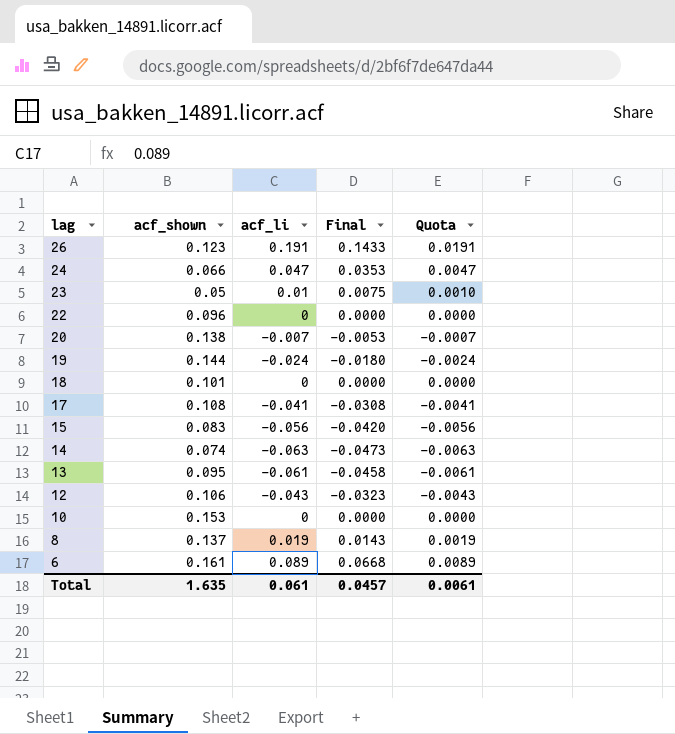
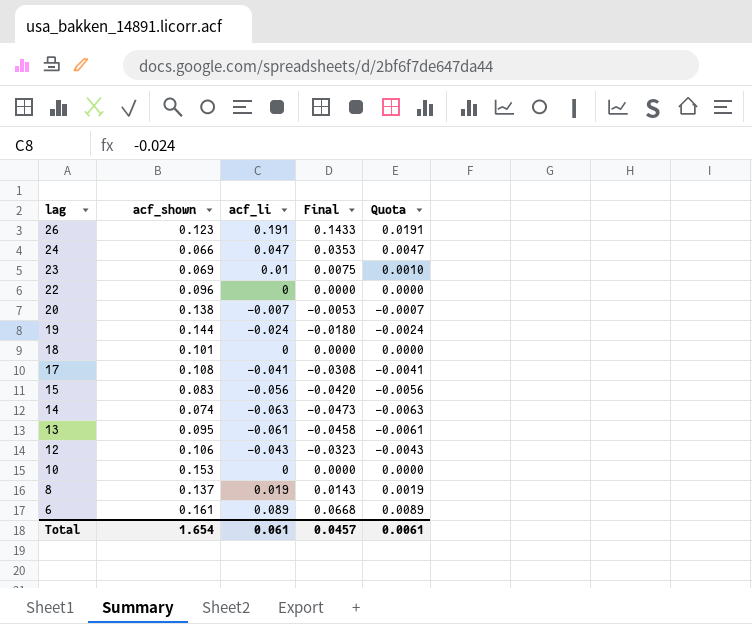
23 | acf_shown: 0.05 -> 0.069
Total | acf_shown: 1.635 -> 1.654

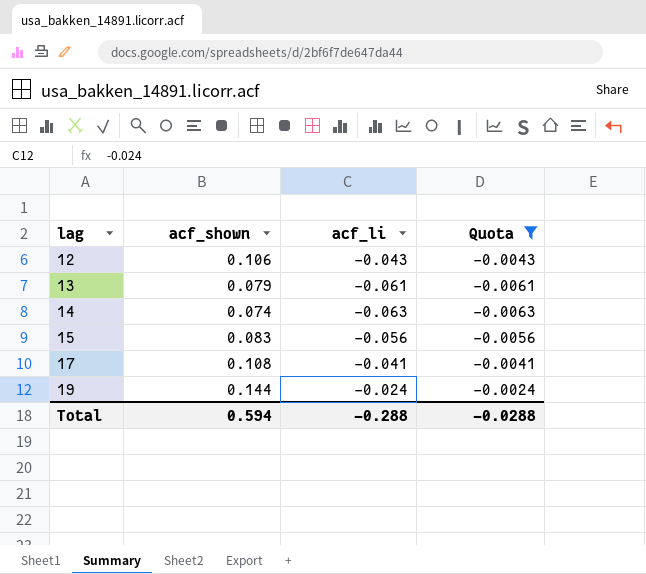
filter: none -> Quota <= -0.0024
row order: lag descending -> lag ascending
column Final | formula: [acf_li] * 0.75 -> none
13 | acf_shown: 0.095 -> 0.079
Total | acf_shown: 1.654 -> 0.594
Total | acf_li: 0.061 -> -0.288
Total | Quota: 0.0061 -> -0.0288

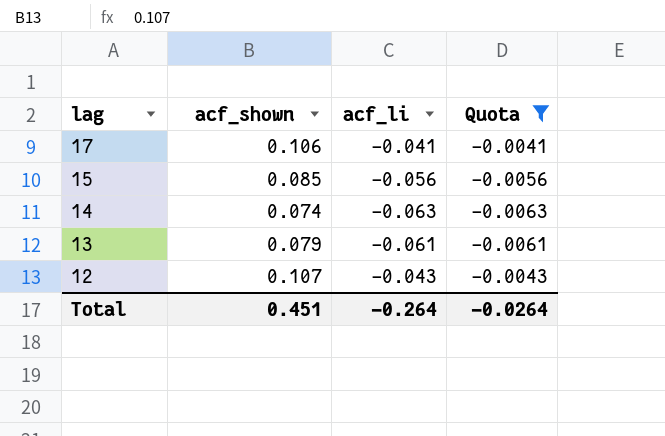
row order: lag ascending -> lag descending
row 19: 0.144 | -0.024 | -0.0024 -> none
17 | acf_shown: 0.108 -> 0.106
15 | acf_shown: 0.083 -> 0.085
12 | acf_shown: 0.106 -> 0.107
Total | acf_shown: 0.594 -> 0.451
Total | acf_li: -0.288 -> -0.264
Total | Quota: -0.0288 -> -0.0264

